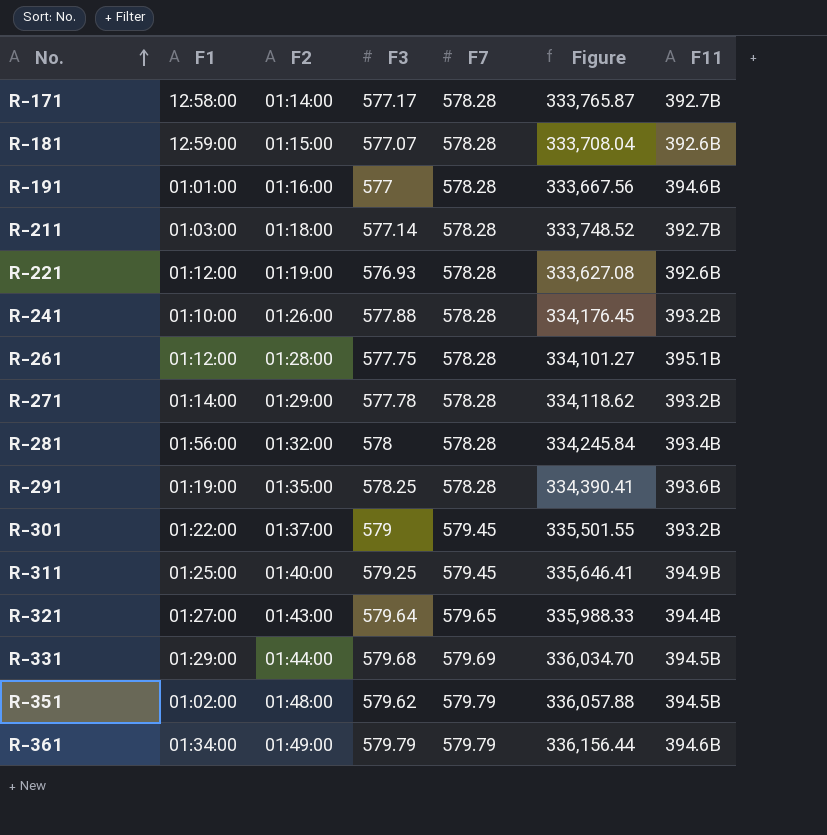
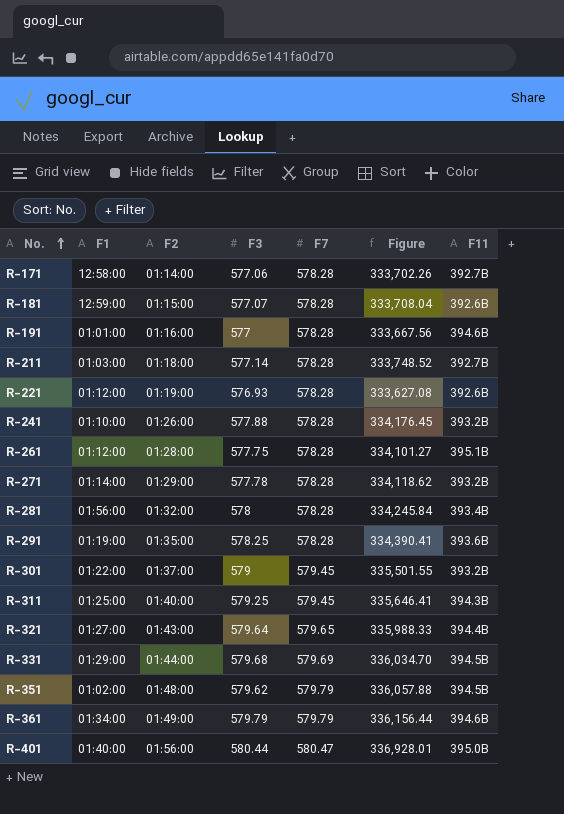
R-171 | F3: 577.17 -> 577.06
R-171 | Figure: 333,765.87 -> 333,702.26
R-311 | F11: 394.9B -> 394.3B
row R-401: none -> 01:40:00 | 01:56:00 | 580.44 | 580.47 | 336,928.01 | 395.0B

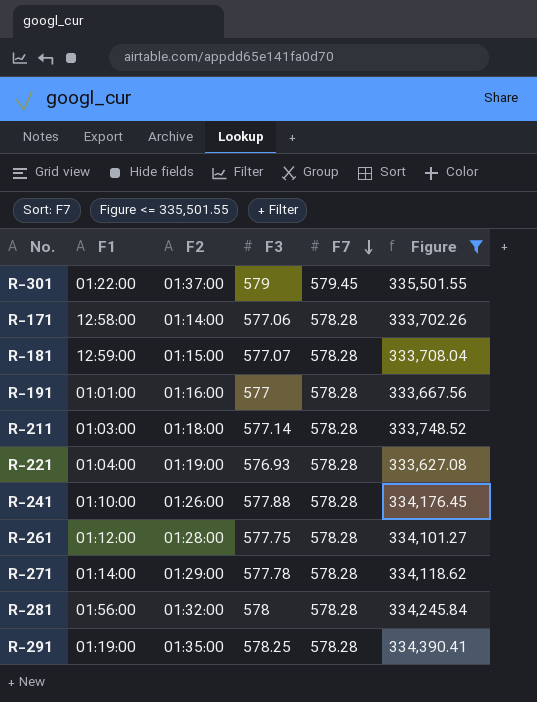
filter: none -> Figure <= 335,501.55
row order: No. ascending -> F7 descending
column F11 | position: 7 -> none
R-221 | F1: 01:12:00 -> 01:04:00

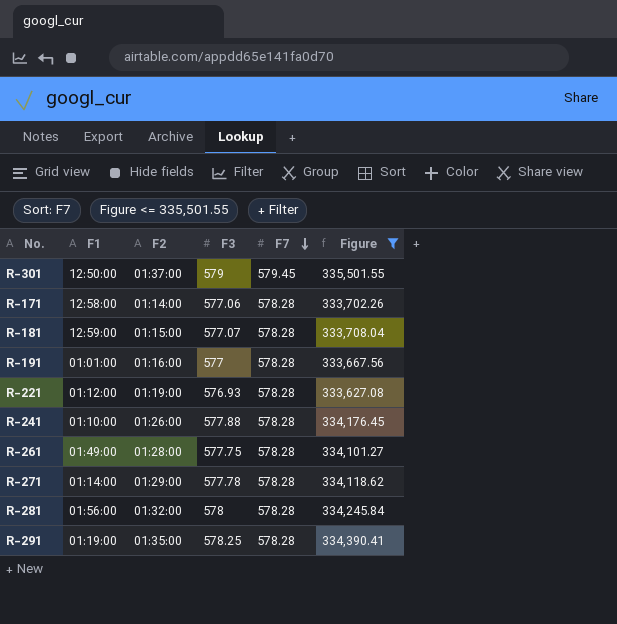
row R-211: 01:03:00 | 01:18:00 | 577.14 | 578.28 | 333,748.52 -> none
R-301 | F1: 01:22:00 -> 12:50:00
R-221 | F1: 01:04:00 -> 01:12:00
R-261 | F1: 01:12:00 -> 01:49:00

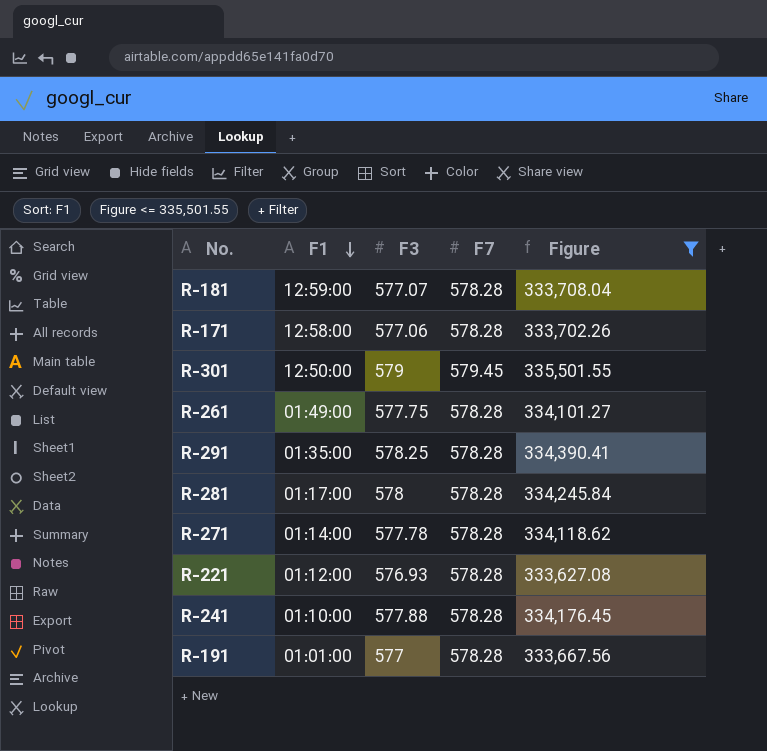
row order: F7 descending -> F1 descending
column F2 | position: 3 -> none
R-291 | F1: 01:19:00 -> 01:35:00
R-281 | F1: 01:56:00 -> 01:17:00

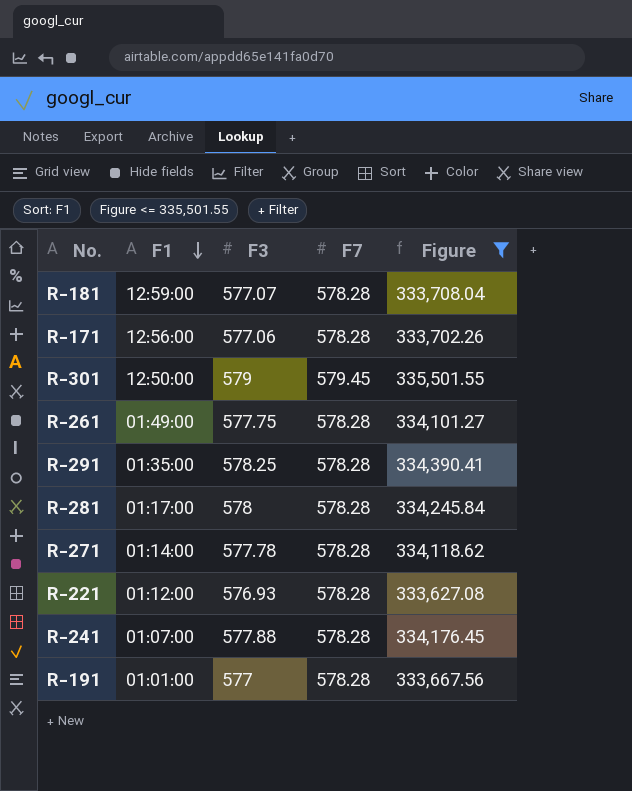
R-171 | F1: 12:58:00 -> 12:56:00
R-241 | F1: 01:10:00 -> 01:07:00

